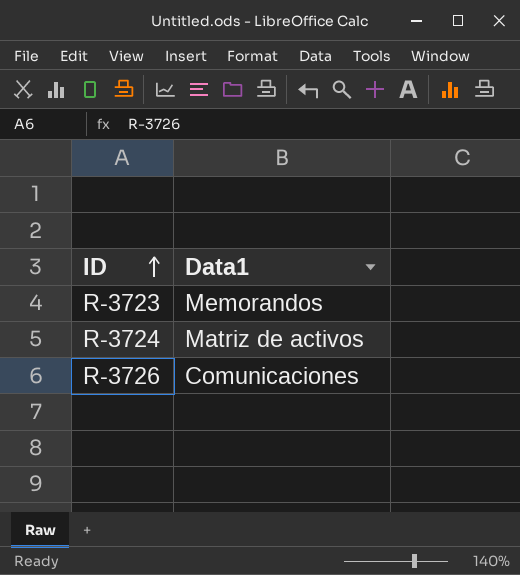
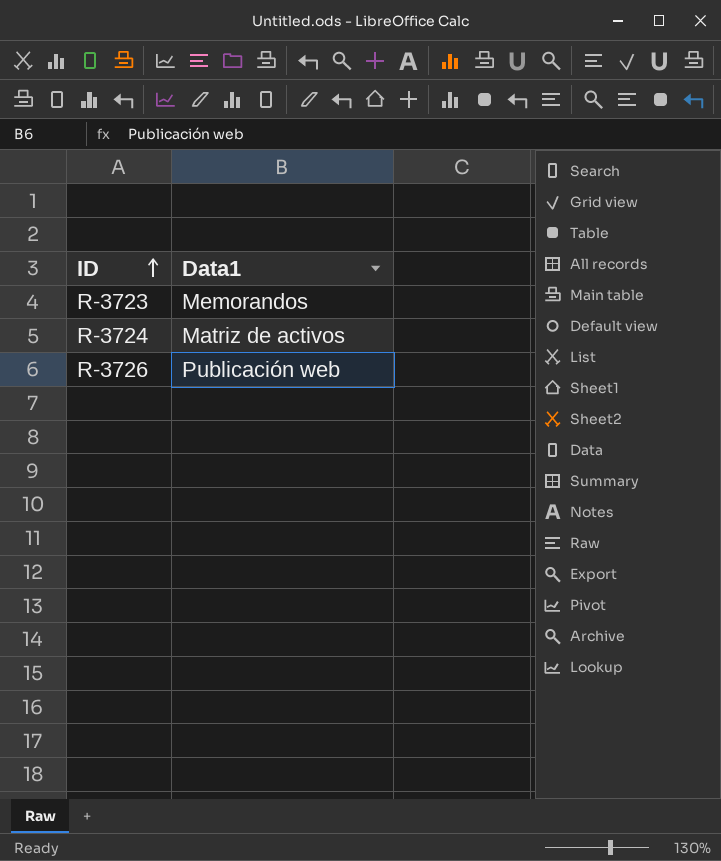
R-3726 | Data1: Comunicaciones -> Publicación web

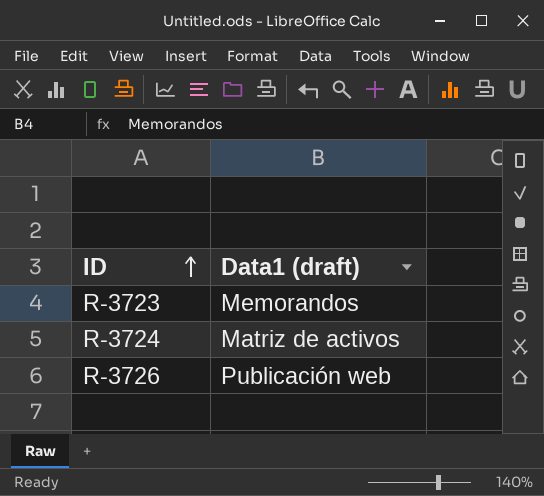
column name: Data1 -> Data1 (draft)

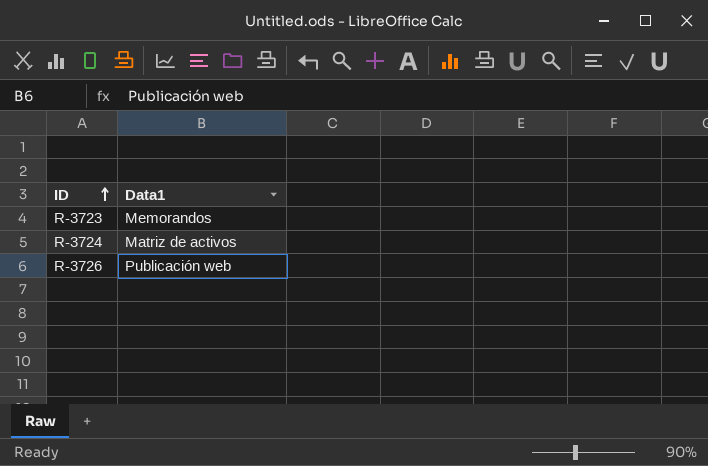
column name: Data1 (draft) -> Data1

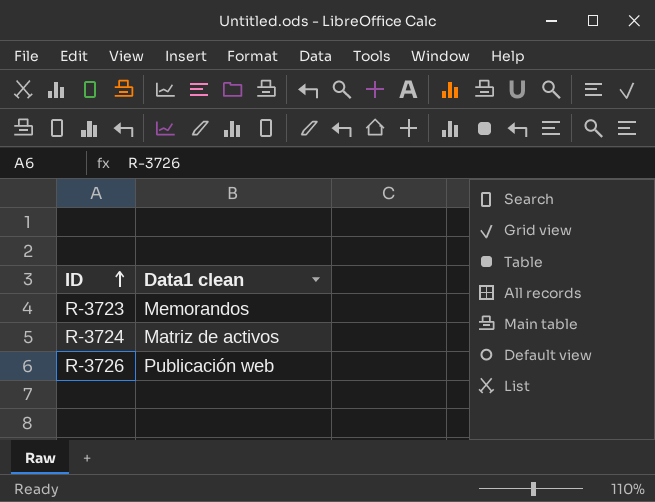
column name: Data1 -> Data1 clean

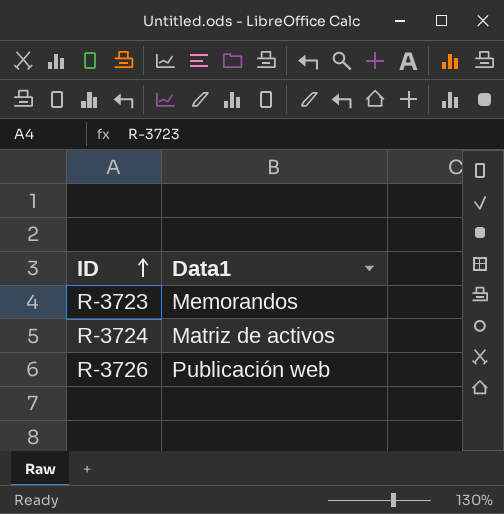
column name: Data1 clean -> Data1

